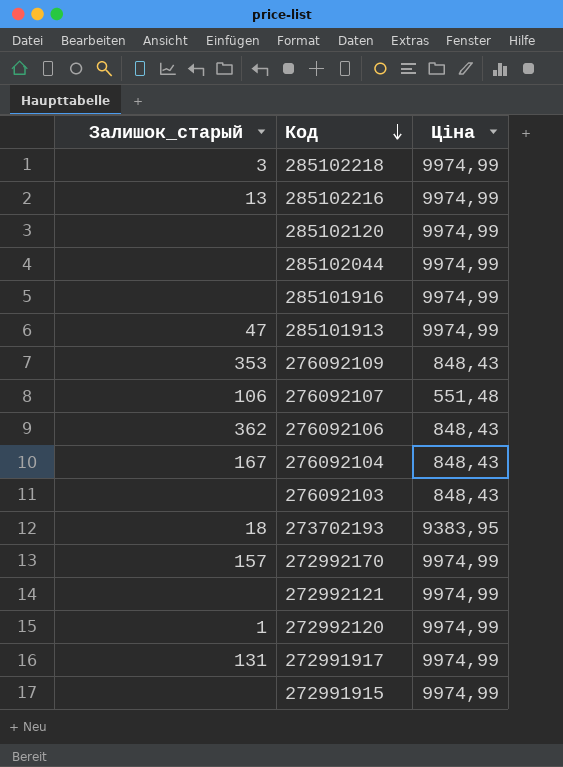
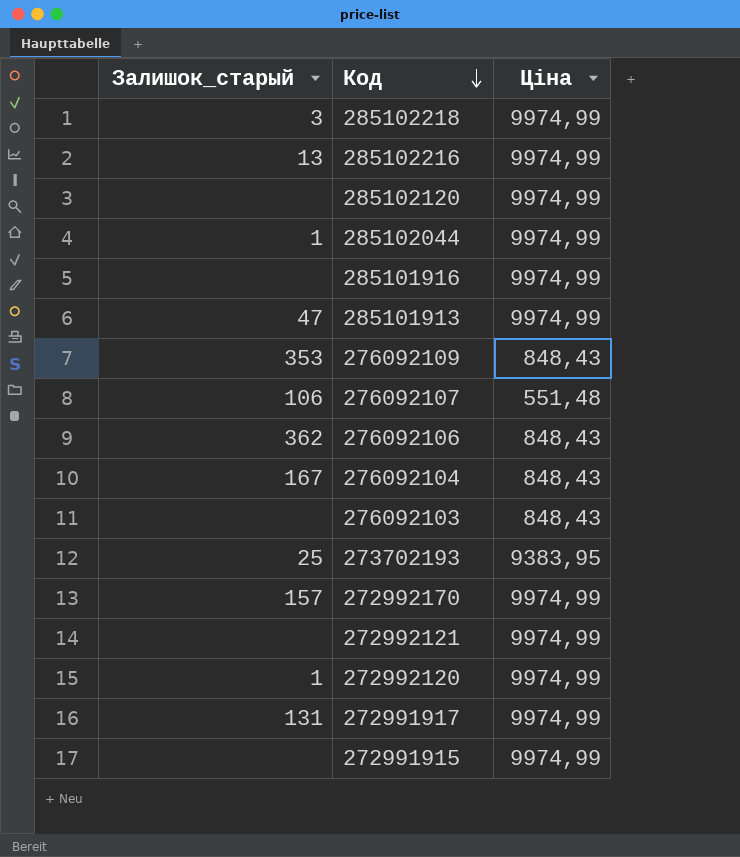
285102044 | Залишок_старый: none -> 1
273702193 | Залишок_старый: 18 -> 25

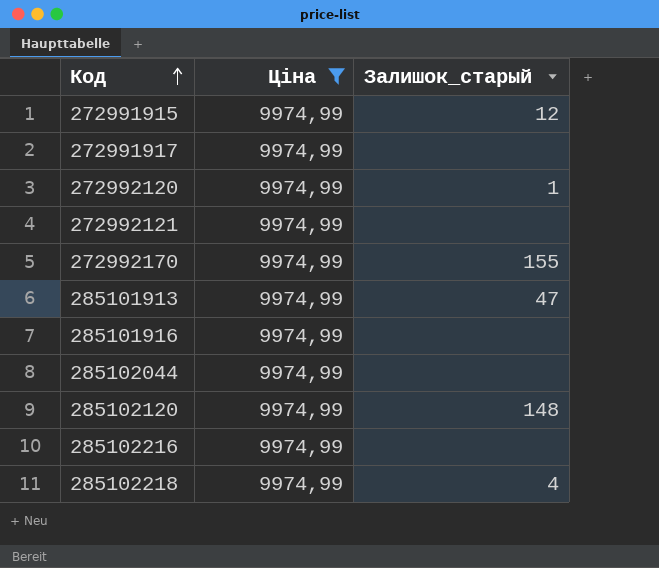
filter: none -> Ціна = 9974,99
row order: Код descending -> Код ascending
column Залишок_старый | position: 1 -> 3
272991915 | Залишок_старый: none -> 12
272991917 | Залишок_старый: 131 -> none
272992170 | Залишок_старый: 157 -> 155
285102044 | Залишок_старый: 1 -> none
285102120 | Залишок_старый: none -> 148
285102216 | Залишок_старый: 13 -> none
285102218 | Залишок_старый: 3 -> 4

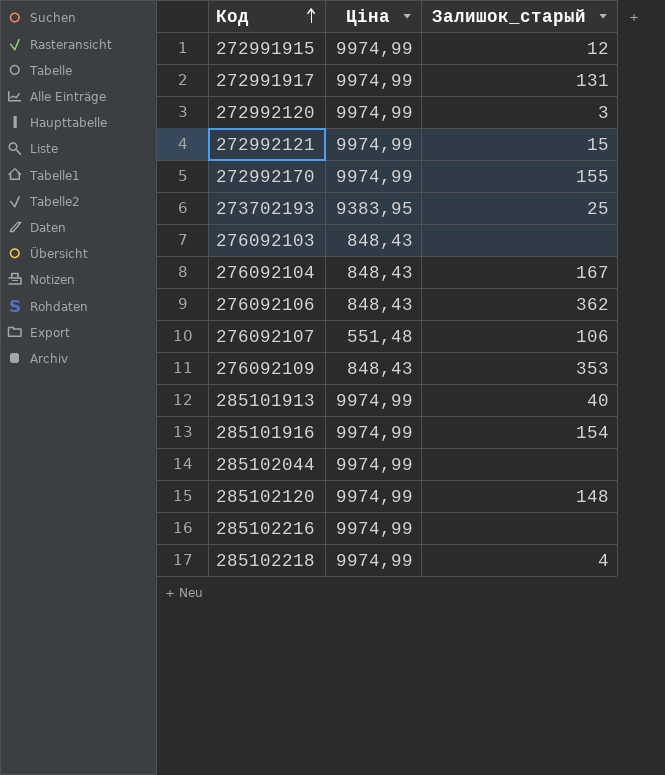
filter: Ціна = 9974,99 -> none
272991917 | Залишок_старый: none -> 131
272992120 | Залишок_старый: 1 -> 3
272992121 | Залишок_старый: none -> 15
285101913 | Залишок_старый: 47 -> 40
285101916 | Залишок_старый: none -> 154

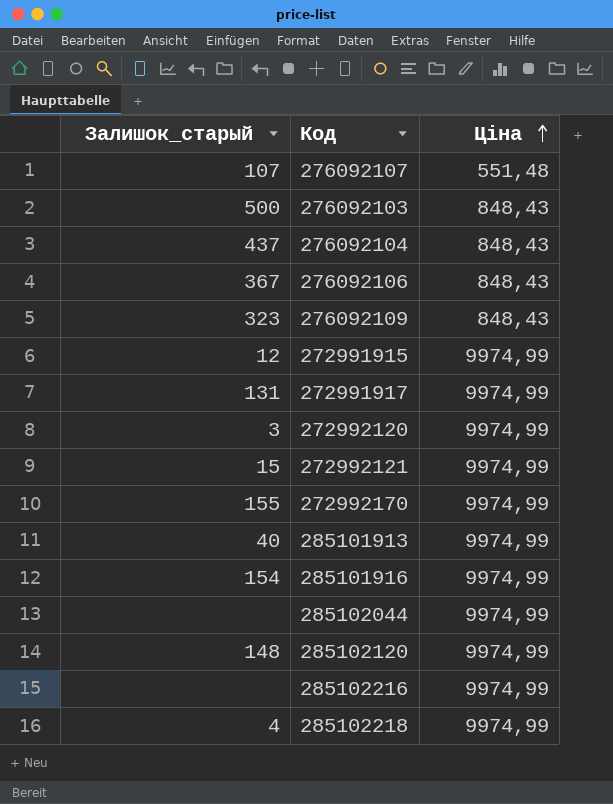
row order: Код ascending -> Ціна ascending
column Залишок_старый | position: 3 -> 1
row 273702193: 9383,95 | 25 -> none
276092107 | Залишок_старый: 106 -> 107
276092103 | Залишок_старый: none -> 500
276092104 | Залишок_старый: 167 -> 437
276092106 | Залишок_старый: 362 -> 367
276092109 | Залишок_старый: 353 -> 323

